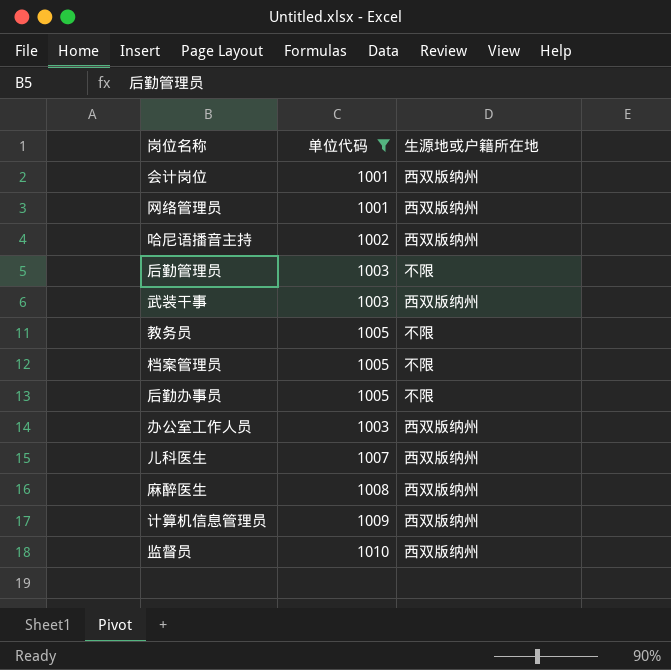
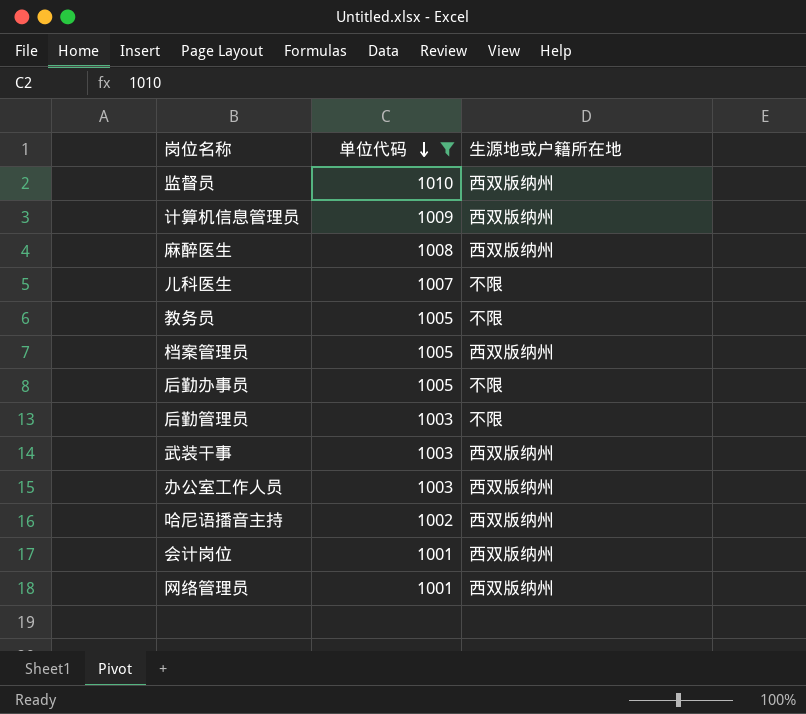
row order: none -> 单位代码 descending
儿科医生 | 生源地或户籍所在地: 西双版纳州 -> 不限
档案管理员 | 生源地或户籍所在地: 不限 -> 西双版纳州

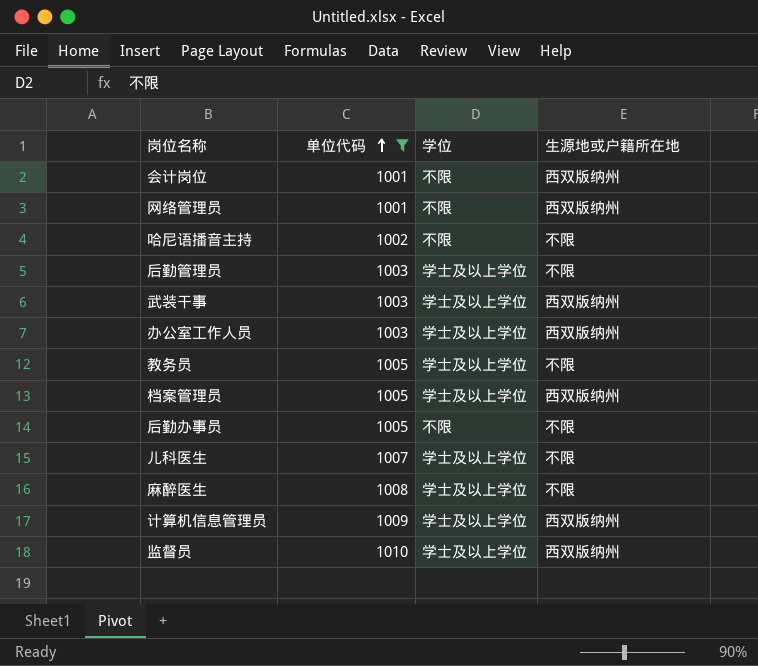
row order: 单位代码 descending -> 单位代码 ascending
column 学位 | position: none -> 3
哈尼语播音主持 | 生源地或户籍所在地: 西双版纳州 -> 不限
麻醉医生 | 生源地或户籍所在地: 西双版纳州 -> 不限

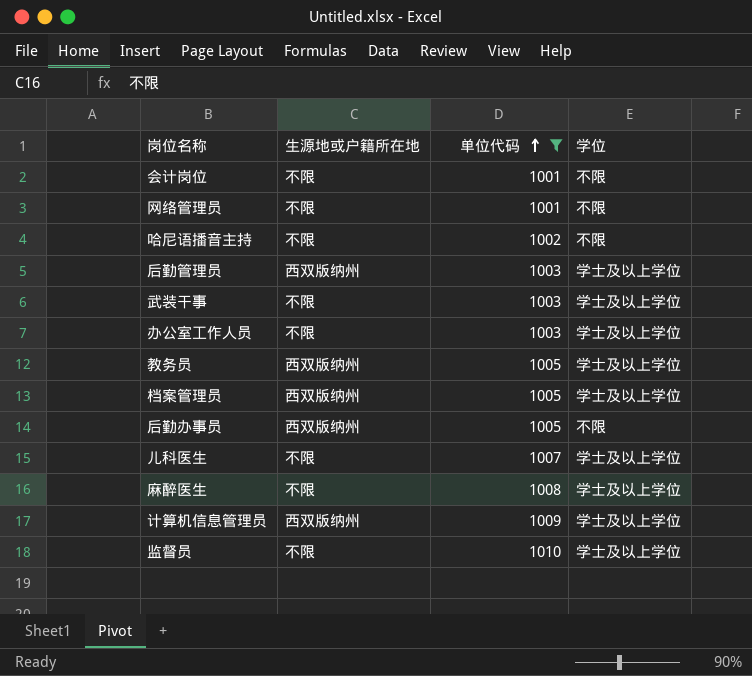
column 生源地或户籍所在地 | position: 4 -> 2
会计岗位 | 生源地或户籍所在地: 西双版纳州 -> 不限
网络管理员 | 生源地或户籍所在地: 西双版纳州 -> 不限
后勤管理员 | 生源地或户籍所在地: 不限 -> 西双版纳州
武装干事 | 生源地或户籍所在地: 西双版纳州 -> 不限
办公室工作人员 | 生源地或户籍所在地: 西双版纳州 -> 不限
教务员 | 生源地或户籍所在地: 不限 -> 西双版纳州
后勤办事员 | 生源地或户籍所在地: 不限 -> 西双版纳州
监督员 | 生源地或户籍所在地: 西双版纳州 -> 不限

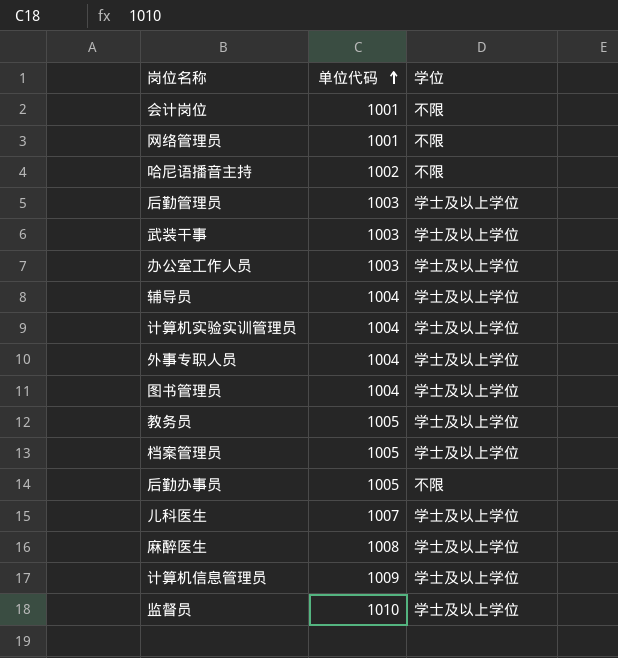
filter: 单位代码 != 1004 -> none
column 生源地或户籍所在地 | position: 2 -> none

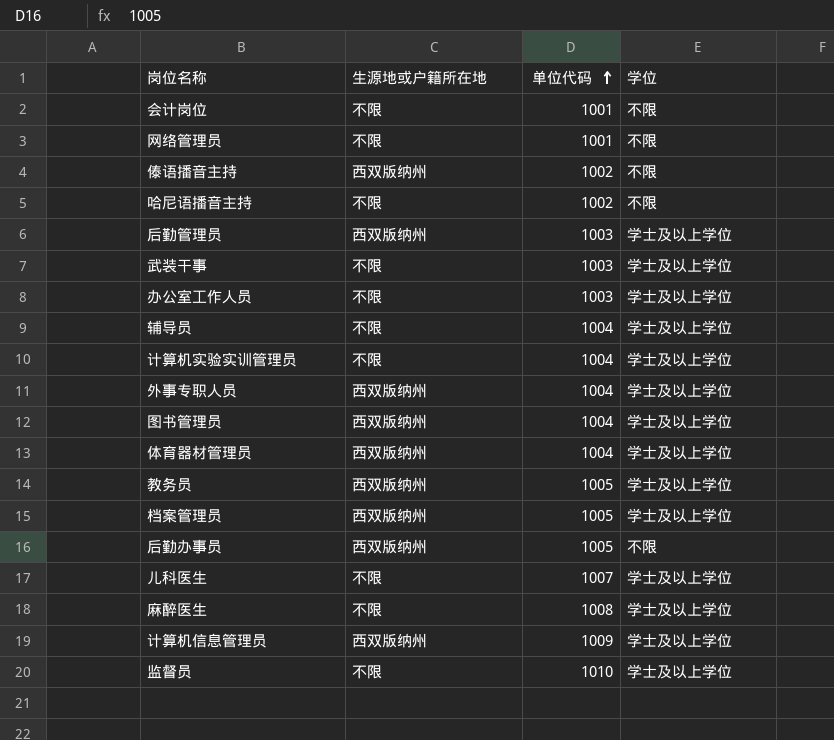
column 生源地或户籍所在地 | position: none -> 2
row 傣语播音主持: none -> 西双版纳州 | 1002 | 不限
row 体育器材管理员: none -> 西双版纳州 | 1004 | 学士及以上学位

